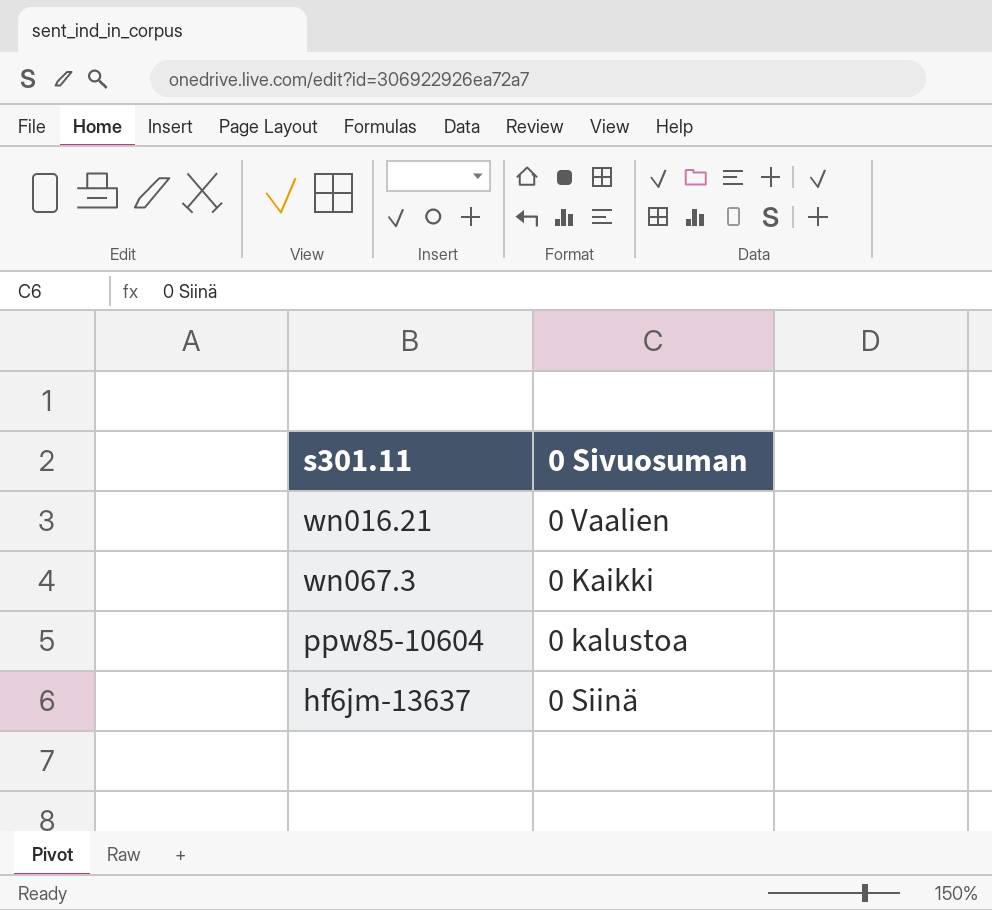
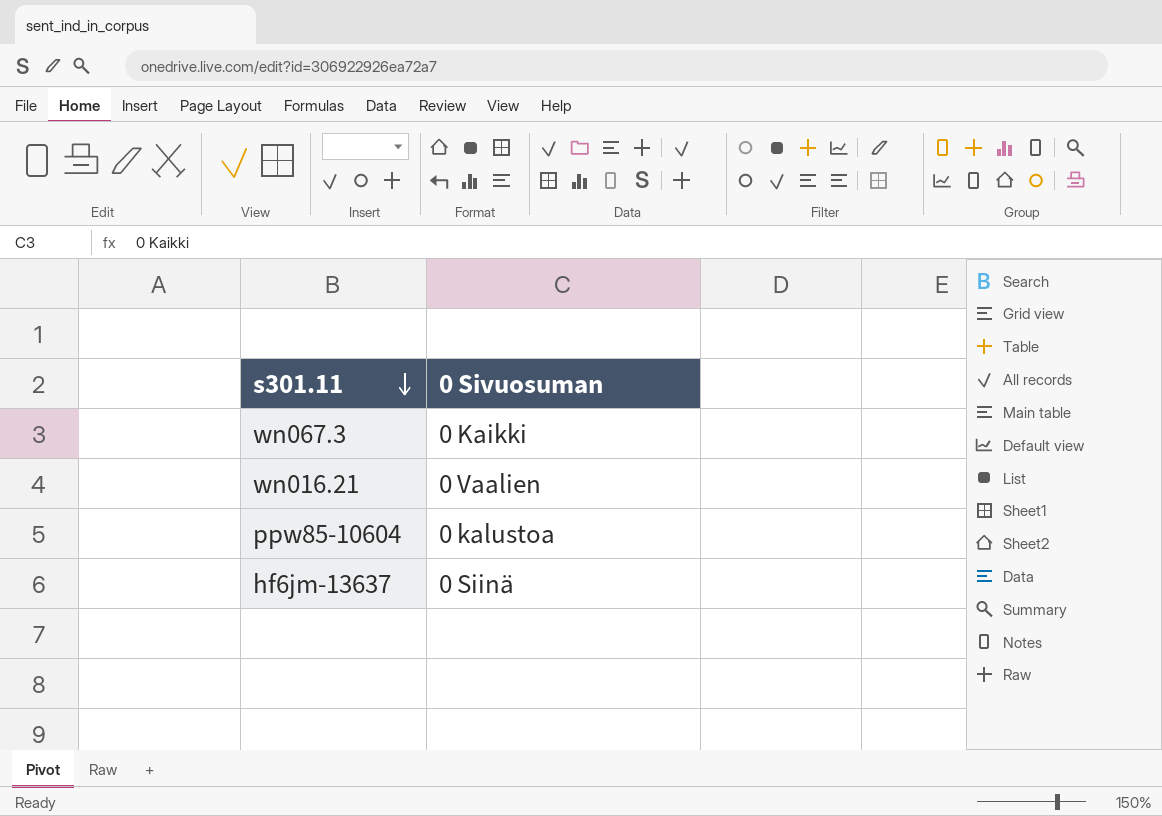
row order: none -> s301.11 descending

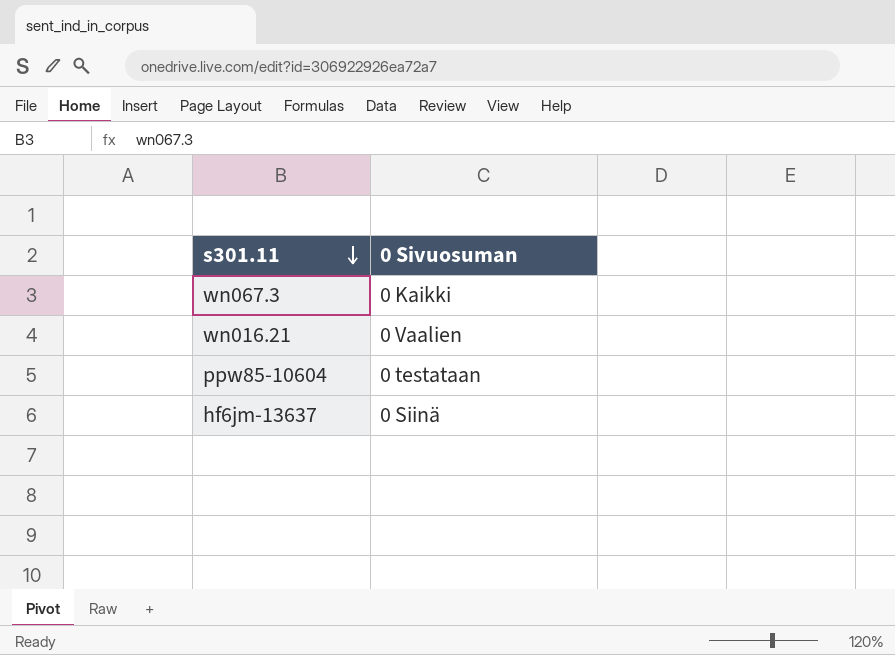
ppw85-10604 | 0 Sivuosuman: 0 kalustoa -> 0 testataan

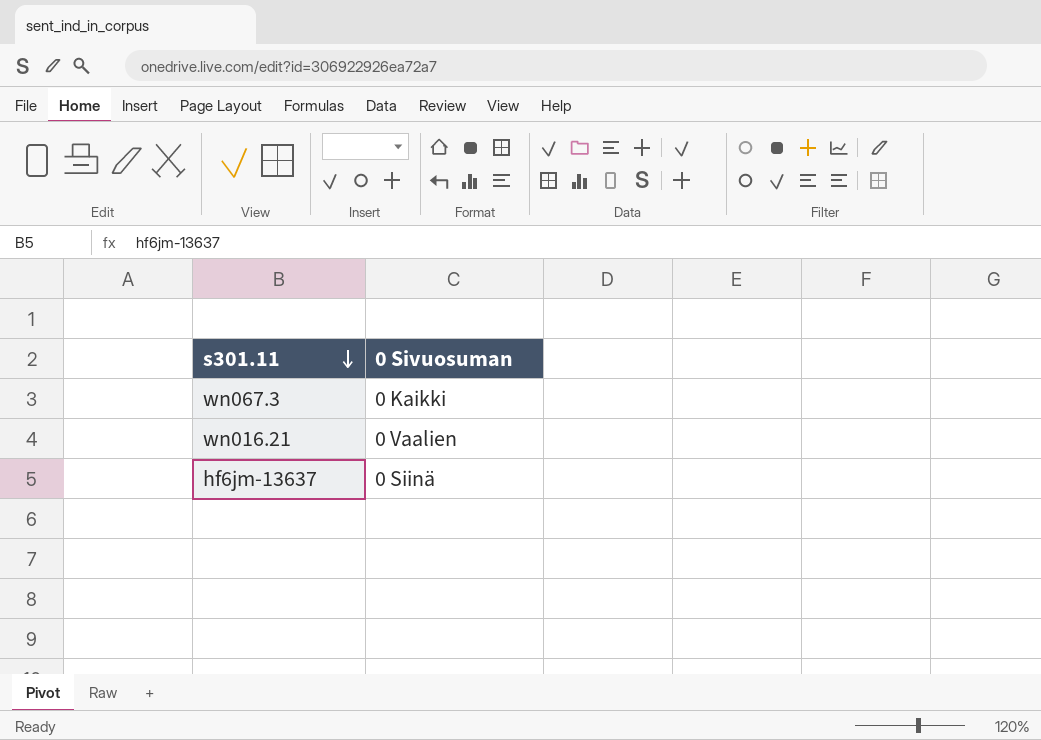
row ppw85-10604: 0 testataan -> none

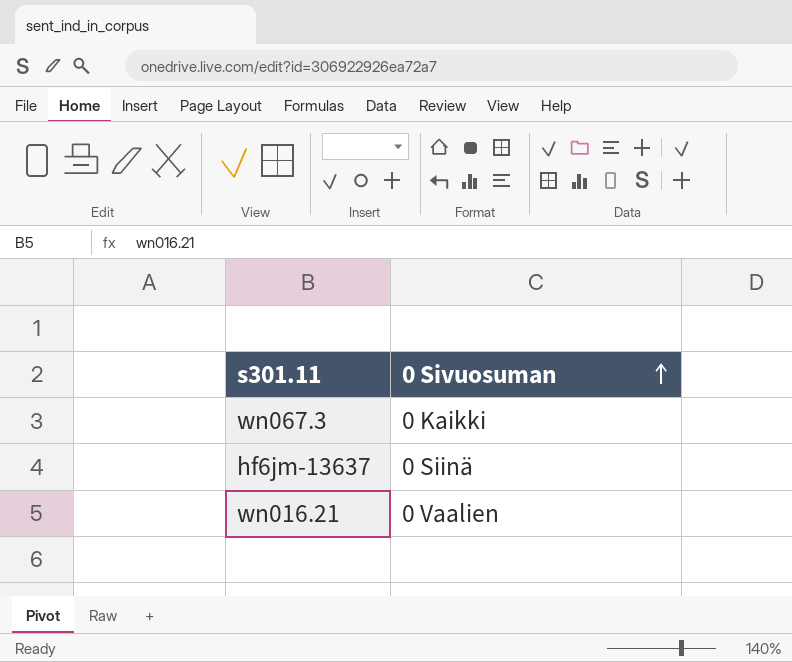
row order: s301.11 descending -> 0 Sivuosuman ascending

